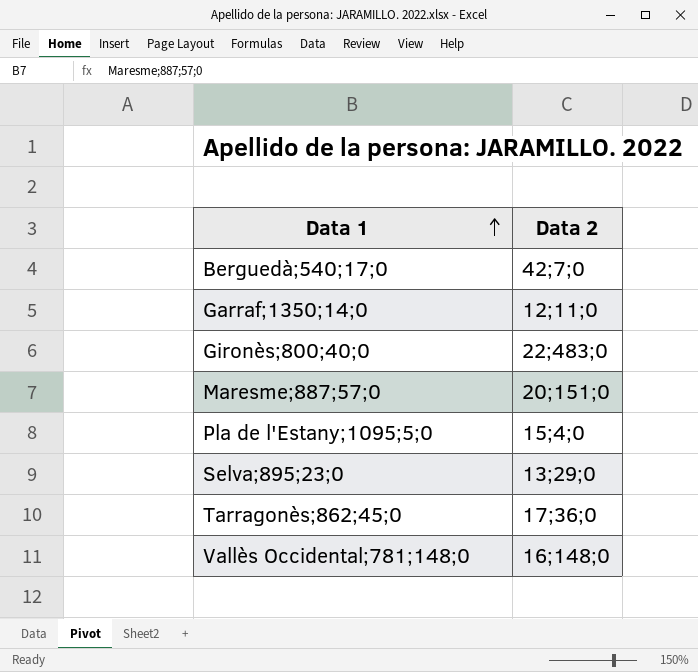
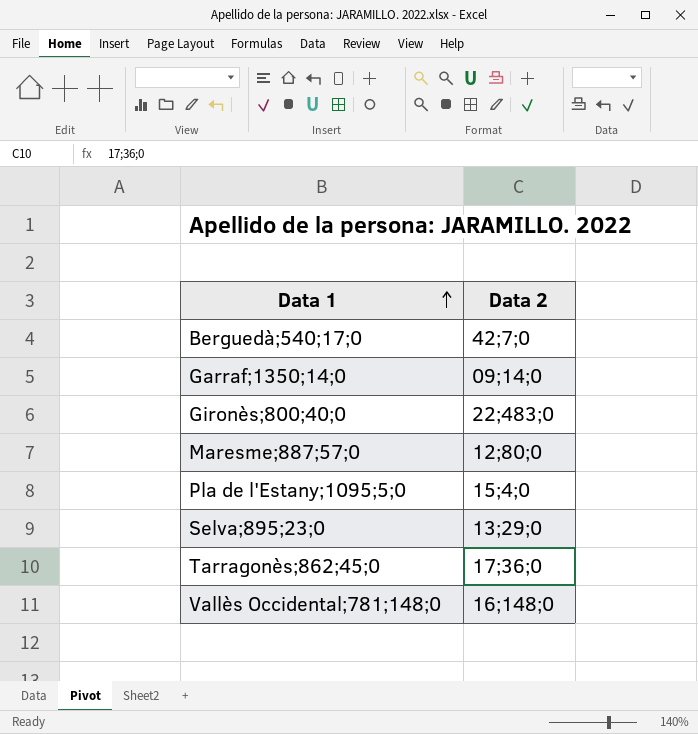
Garraf;1350;14;0 | Data 2: 12;11;0 -> 09;14;0
Maresme;887;57;0 | Data 2: 20;151;0 -> 12;80;0

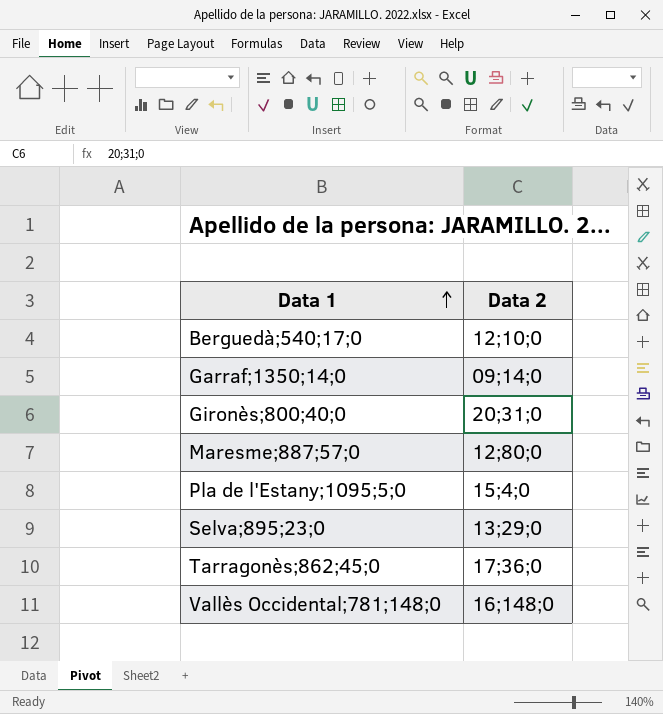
Berguedà;540;17;0 | Data 2: 42;7;0 -> 12;10;0
Gironès;800;40;0 | Data 2: 22;483;0 -> 20;31;0

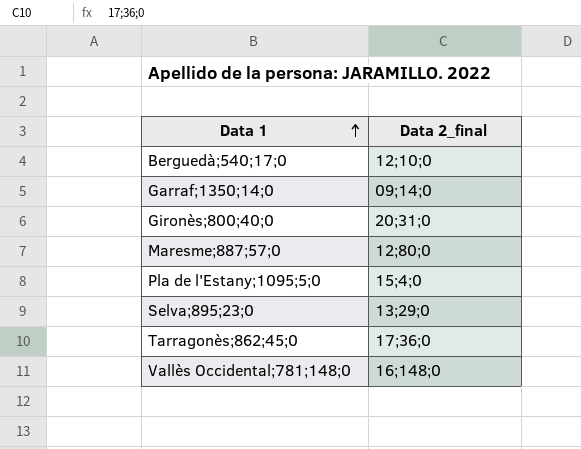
column name: Data 2 -> Data 2_final

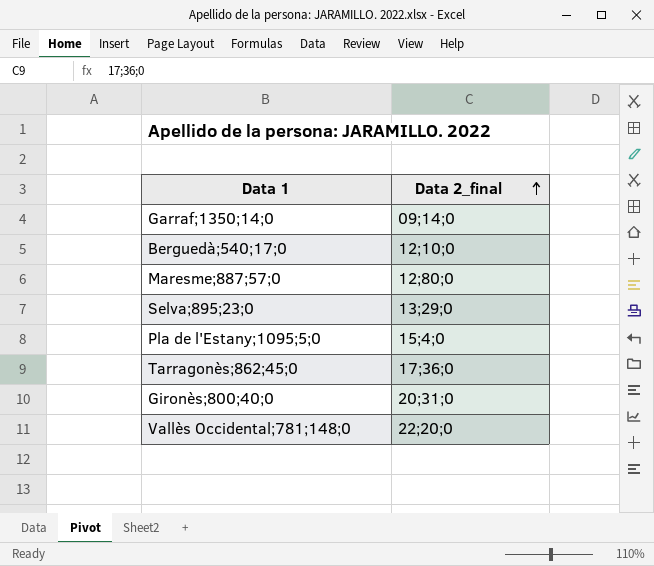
row order: Data 1 ascending -> Data 2_final ascending
Vallès Occidental;781;148;0 | Data 2_final: 16;148;0 -> 22;20;0

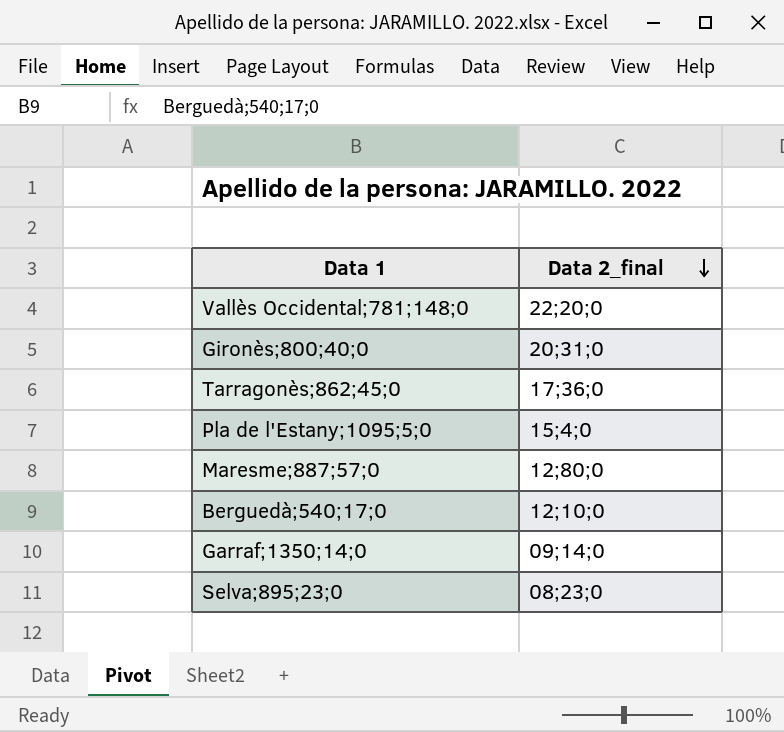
row order: Data 2_final ascending -> Data 2_final descending
Selva;895;23;0 | Data 2_final: 13;29;0 -> 08;23;0

